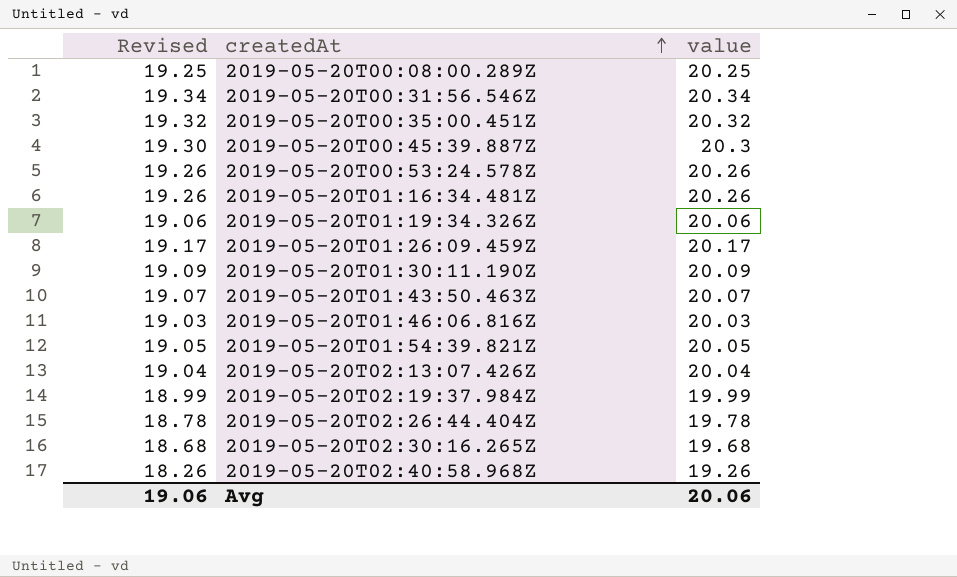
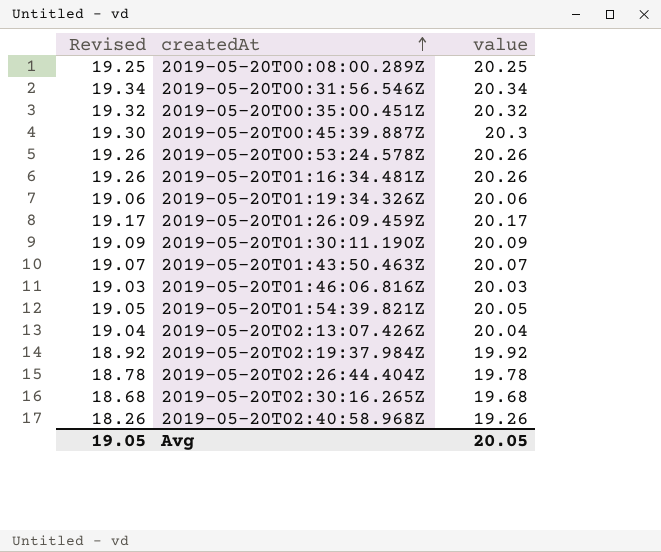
2019-05-20T02:19:37.984Z | Revised: 18.99 -> 18.92
2019-05-20T02:19:37.984Z | value: 19.99 -> 19.92
Avg | Revised: 19.06 -> 19.05
Avg | value: 20.06 -> 20.05

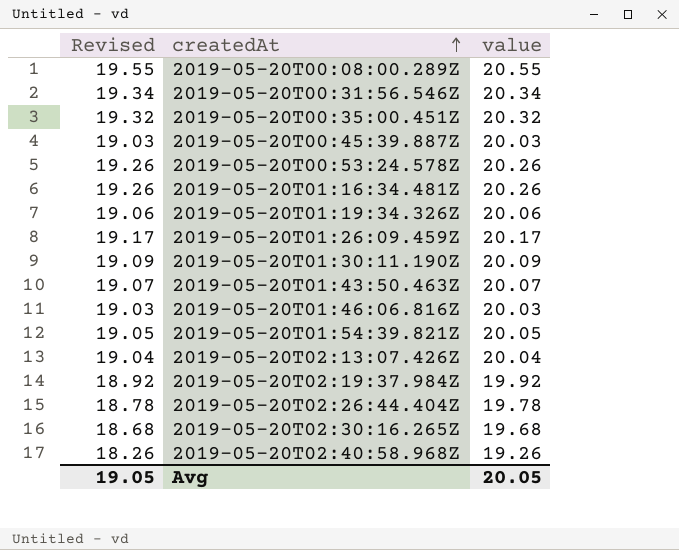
2019-05-20T00:08:00.289Z | Revised: 19.25 -> 19.55
2019-05-20T00:08:00.289Z | value: 20.25 -> 20.55
2019-05-20T00:45:39.887Z | Revised: 19.30 -> 19.03
2019-05-20T00:45:39.887Z | value: 20.3 -> 20.03

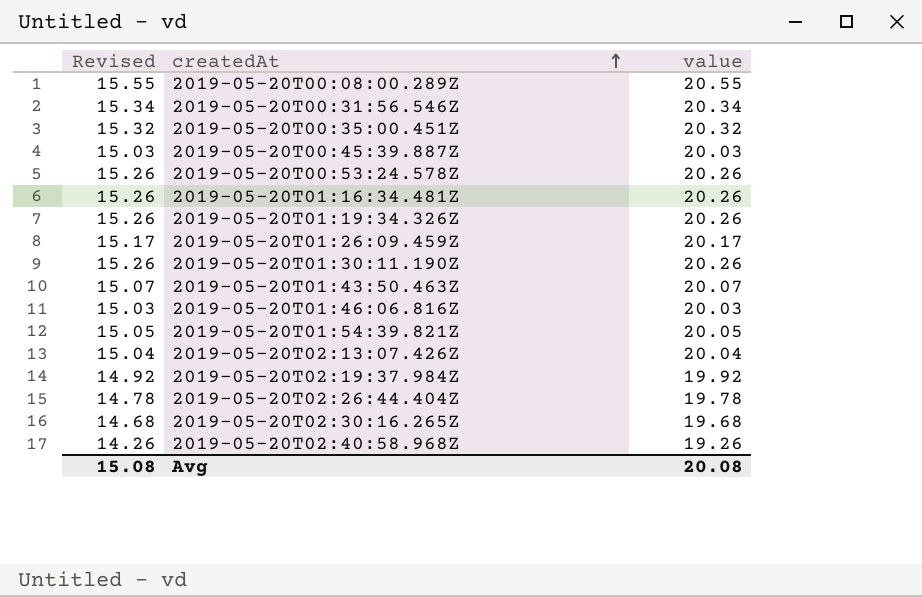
column Revised | formula: [value] - 1 -> [value] - 5
2019-05-20T01:19:34.326Z | value: 20.06 -> 20.26
2019-05-20T01:30:11.190Z | value: 20.09 -> 20.26
Avg | Revised: 19.05 -> 15.08
Avg | value: 20.05 -> 20.08

